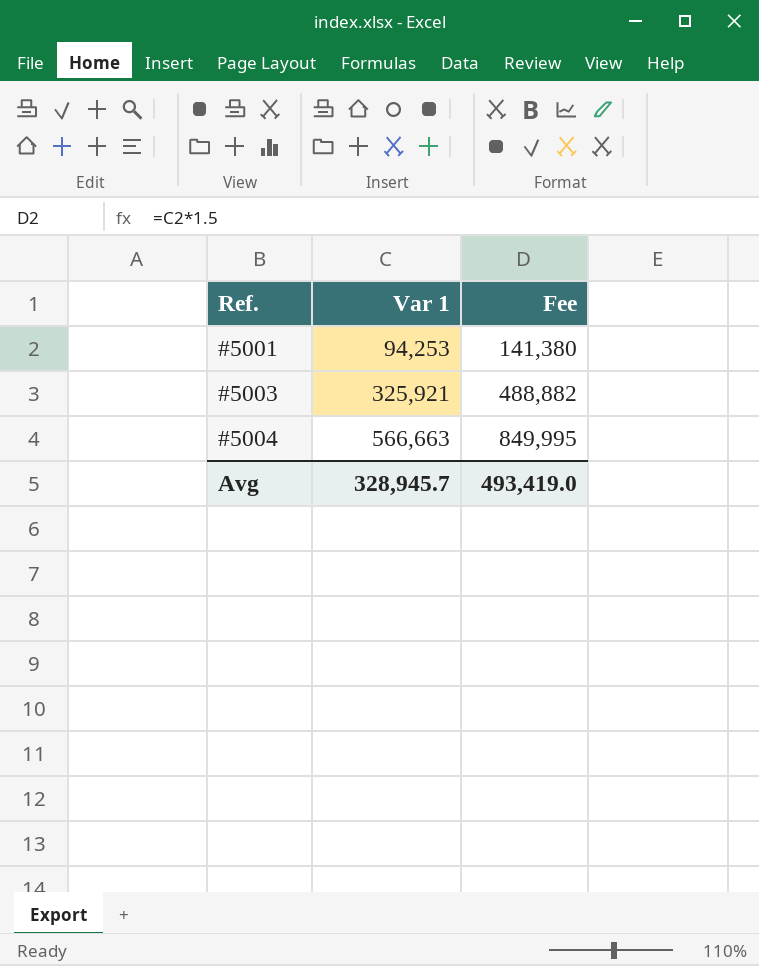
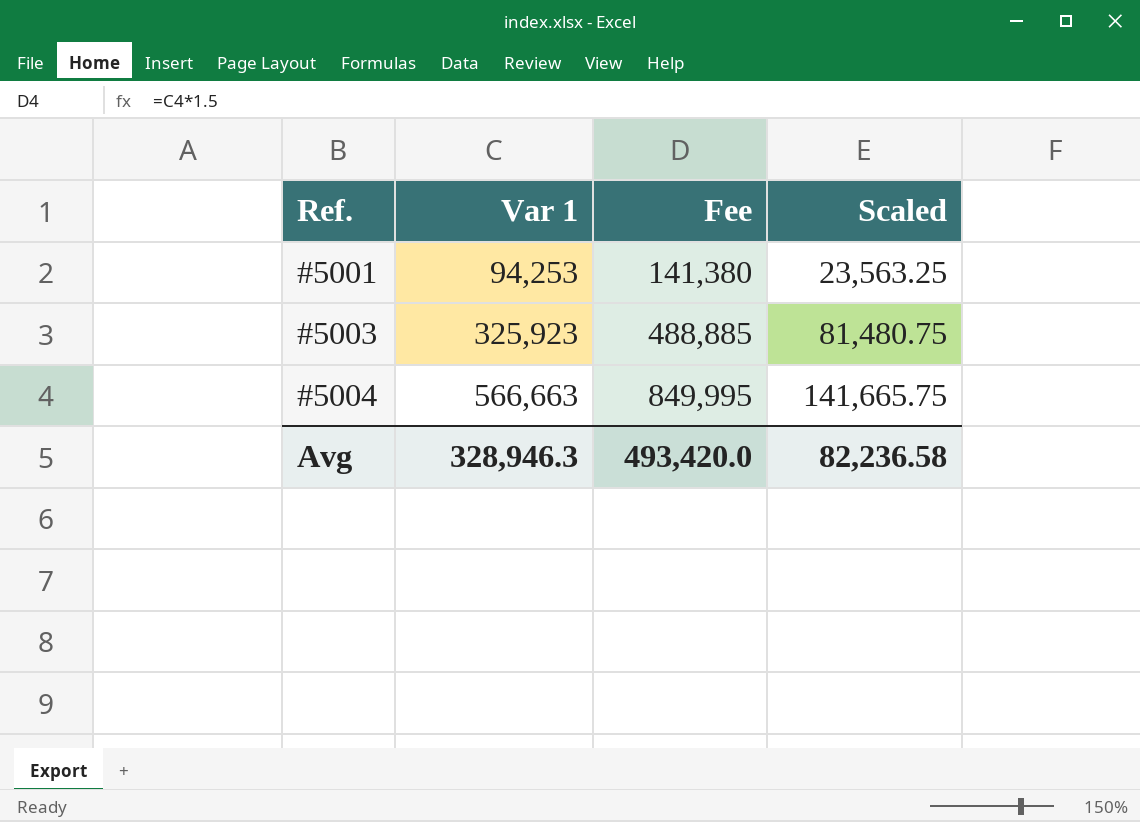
column Scaled | formula: none -> [Var 1] * 0.25
#5003 | Var 1: 325,921 -> 325,923
#5003 | Fee: 488,882 -> 488,885
Avg | Var 1: 328,945.7 -> 328,946.3
Avg | Fee: 493,419.0 -> 493,420.0

